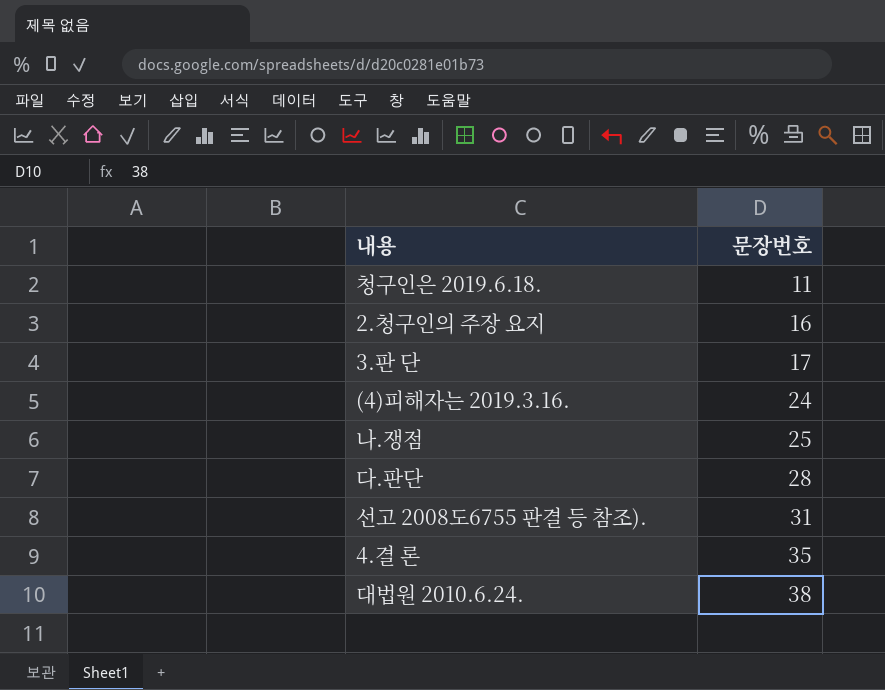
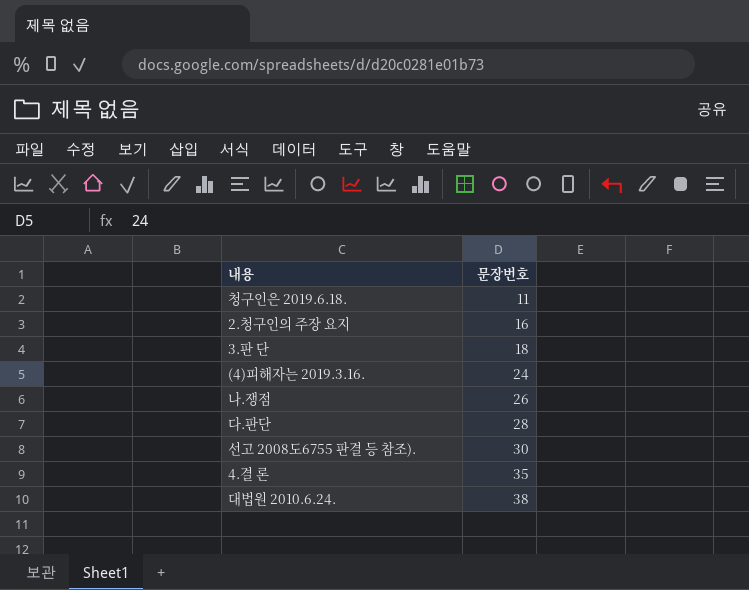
3.판 단 | 문장번호: 17 -> 18
나.쟁점 | 문장번호: 25 -> 26
선고 2008도6755 판결 등 참조). | 문장번호: 31 -> 30

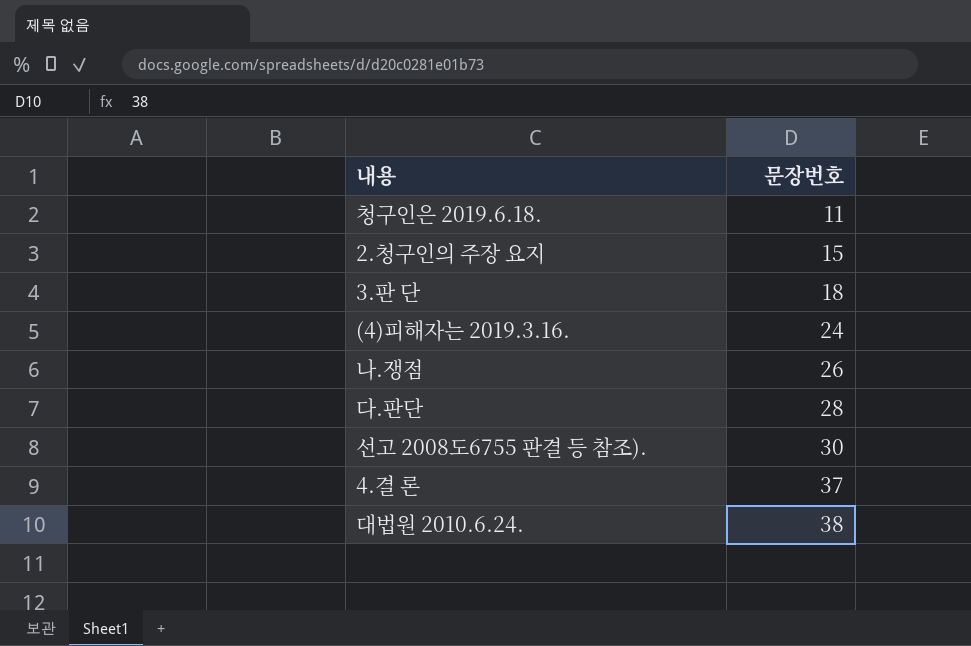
2.청구인의 주장 요지 | 문장번호: 16 -> 15
4.결 론 | 문장번호: 35 -> 37

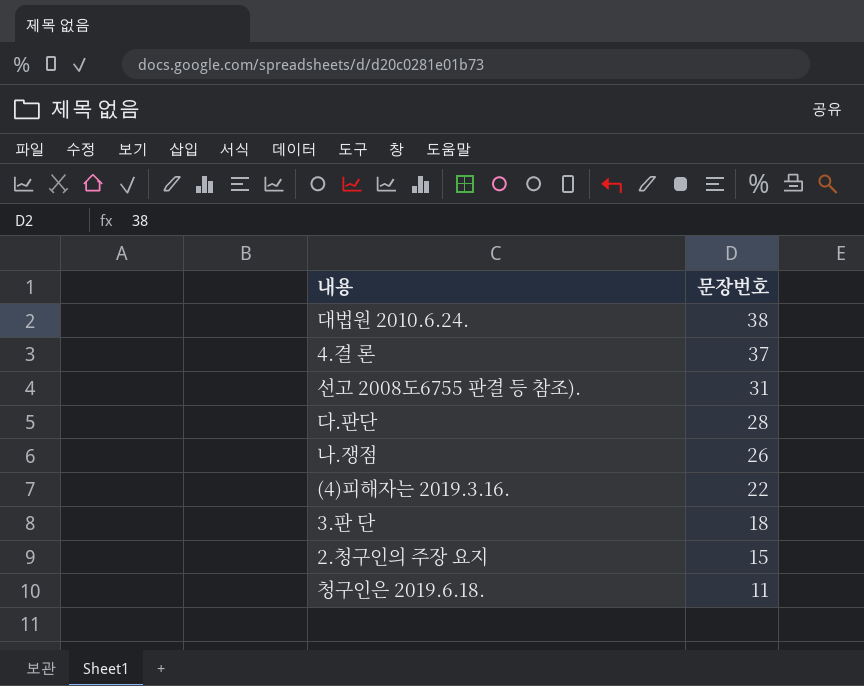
row order: 문장번호 ascending -> 문장번호 descending
선고 2008도6755 판결 등 참조). | 문장번호: 30 -> 31
(4)피해자는 2019.3.16. | 문장번호: 24 -> 22

